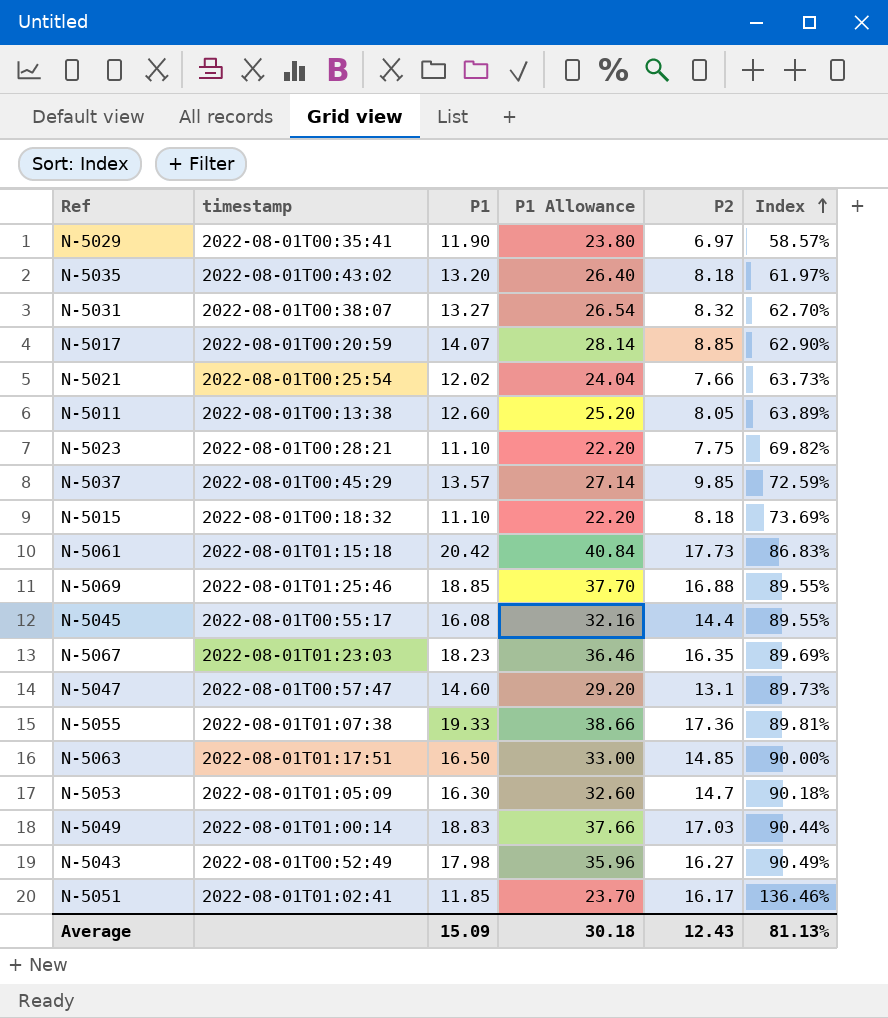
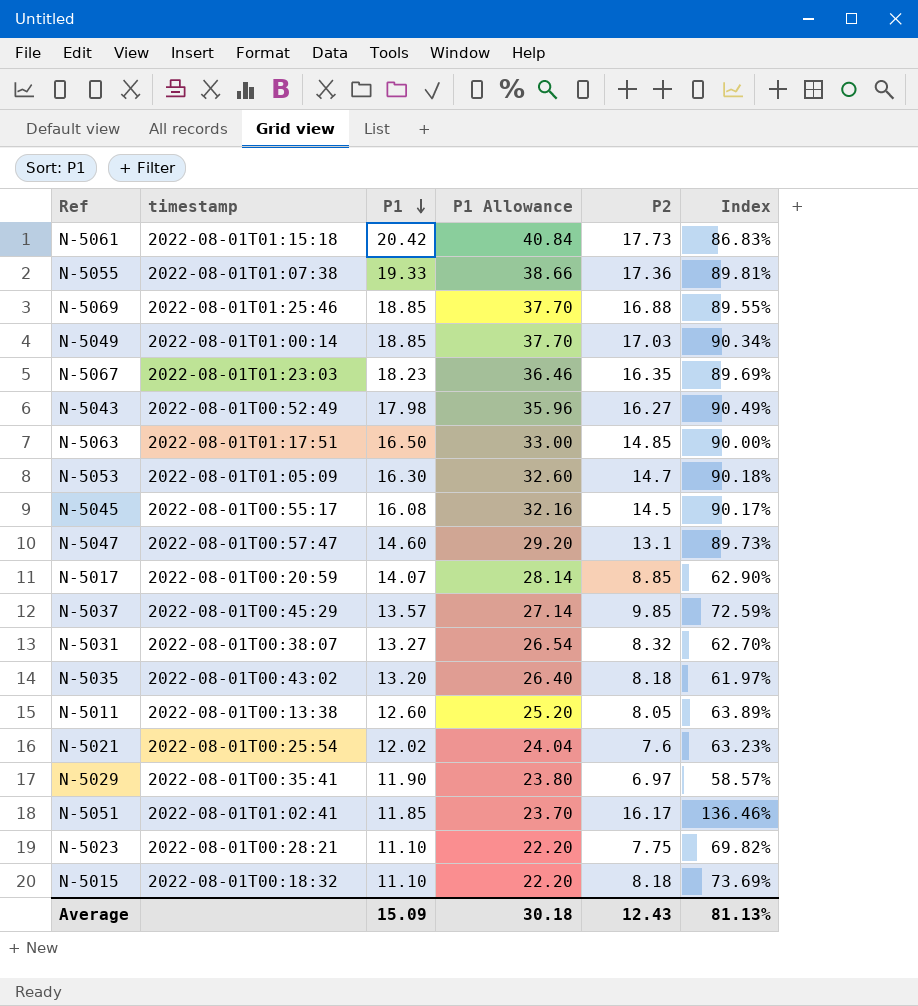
row order: Index ascending -> P1 descending
N-5049 | P1: 18.83 -> 18.85
N-5049 | P1 Allowance: 37.66 -> 37.70
N-5049 | Index: 90.44% -> 90.34%
N-5045 | P2: 14.4 -> 14.5
N-5045 | Index: 89.55% -> 90.17%
N-5021 | P2: 7.66 -> 7.6
N-5021 | Index: 63.73% -> 63.23%

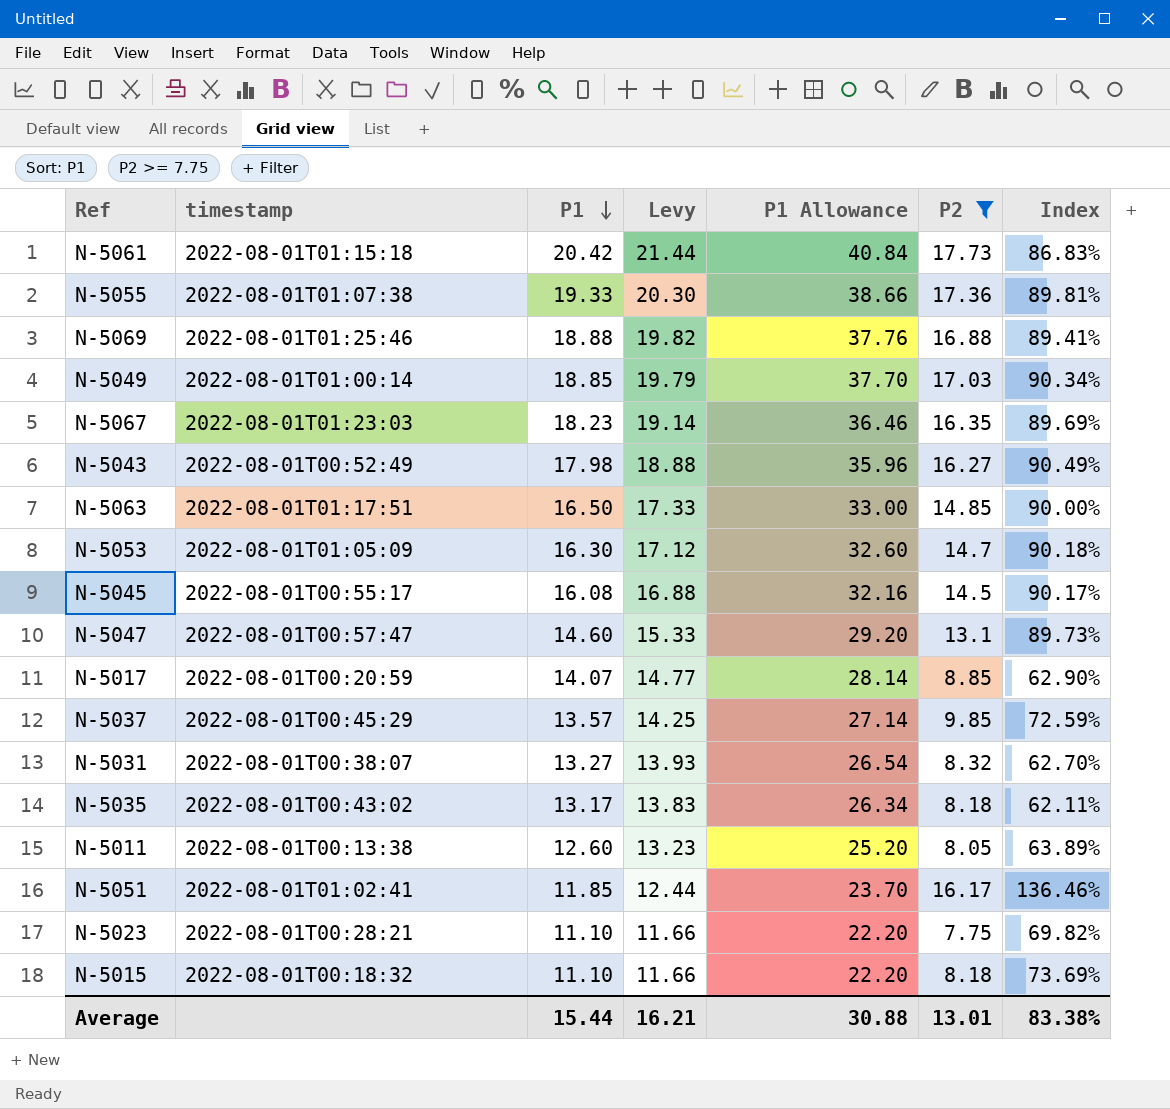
filter: none -> P2 >= 7.75
column Levy | formula: none -> [P1] * 1.05
N-5069 | P1: 18.85 -> 18.88
N-5069 | P1 Allowance: 37.70 -> 37.76
N-5069 | Index: 89.55% -> 89.41%
N-5035 | P1: 13.20 -> 13.17
N-5035 | P1 Allowance: 26.40 -> 26.34
N-5035 | Index: 61.97% -> 62.11%
Average | P1: 15.09 -> 15.44
Average | P1 Allowance: 30.18 -> 30.88
Average | P2: 12.43 -> 13.01
Average | Index: 81.13% -> 83.38%

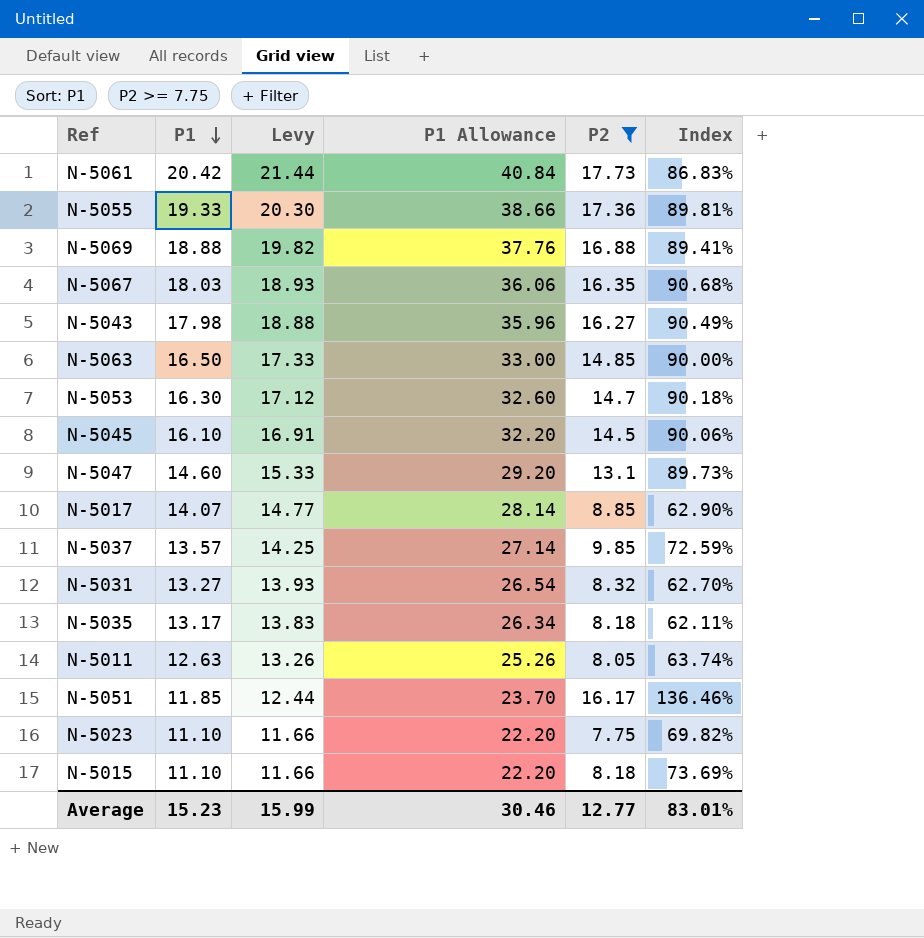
column timestamp | position: 2 -> none
row N-5049: 2022-08-01T01:00:14 | 18.85 | 19.79 | 37.70 | 17.03 | 90.34% -> none
N-5067 | P1: 18.23 -> 18.03
N-5067 | Levy: 19.14 -> 18.93
N-5067 | P1 Allowance: 36.46 -> 36.06
N-5067 | Index: 89.69% -> 90.68%
N-5045 | P1: 16.08 -> 16.10
N-5045 | Levy: 16.88 -> 16.91
N-5045 | P1 Allowance: 32.16 -> 32.20
N-5045 | Index: 90.17% -> 90.06%
N-5011 | P1: 12.60 -> 12.63
N-5011 | Levy: 13.23 -> 13.26
N-5011 | P1 Allowance: 25.20 -> 25.26
N-5011 | Index: 63.89% -> 63.74%
Average | P1: 15.44 -> 15.23
Average | Levy: 16.21 -> 15.99
Average | P1 Allowance: 30.88 -> 30.46
Average | P2: 13.01 -> 12.77
Average | Index: 83.38% -> 83.01%

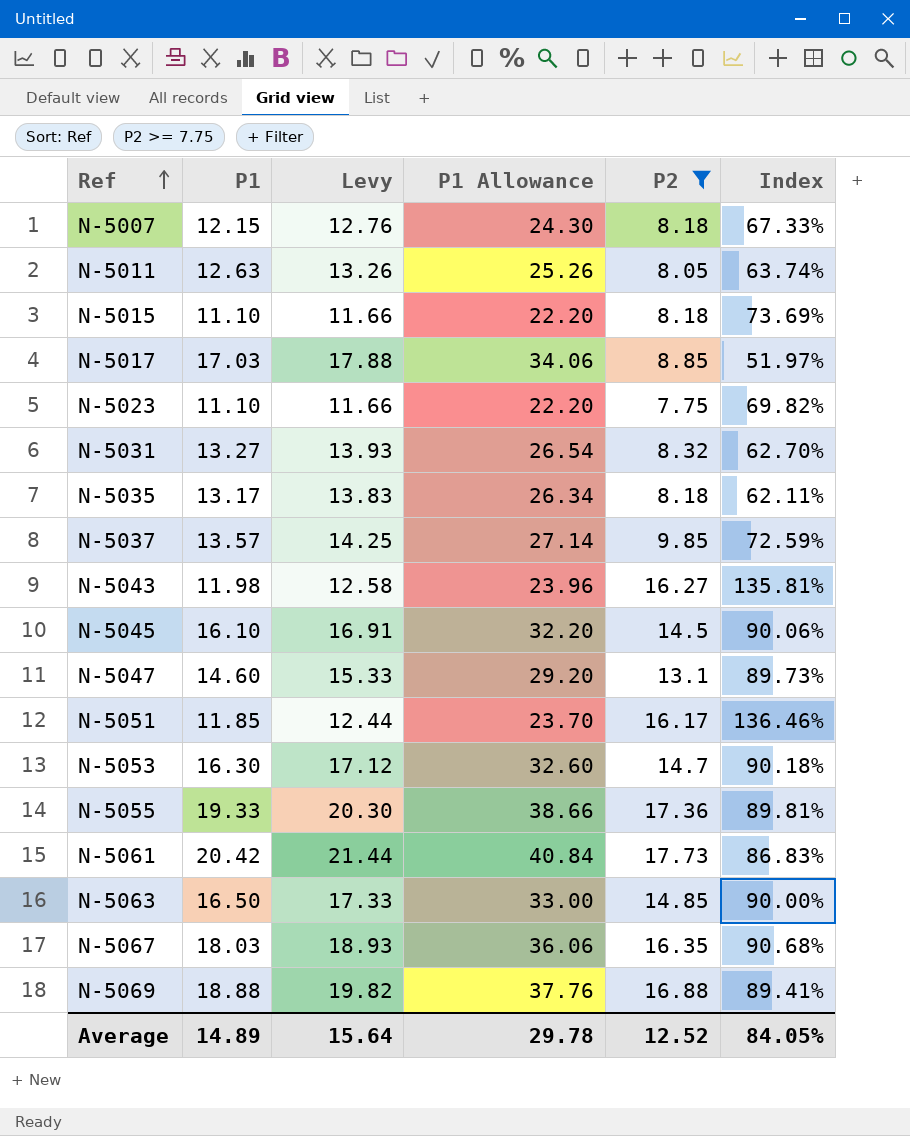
row order: P1 descending -> Ref ascending
row N-5007: none -> 12.15 | 12.76 | 24.30 | 8.18 | 67.33%
N-5017 | P1: 14.07 -> 17.03
N-5017 | Levy: 14.77 -> 17.88
N-5017 | P1 Allowance: 28.14 -> 34.06
N-5017 | Index: 62.90% -> 51.97%
N-5043 | P1: 17.98 -> 11.98
N-5043 | Levy: 18.88 -> 12.58
N-5043 | P1 Allowance: 35.96 -> 23.96
N-5043 | Index: 90.49% -> 135.81%
Average | P1: 15.23 -> 14.89
Average | Levy: 15.99 -> 15.64
Average | P1 Allowance: 30.46 -> 29.78
Average | P2: 12.77 -> 12.52
Average | Index: 83.01% -> 84.05%

